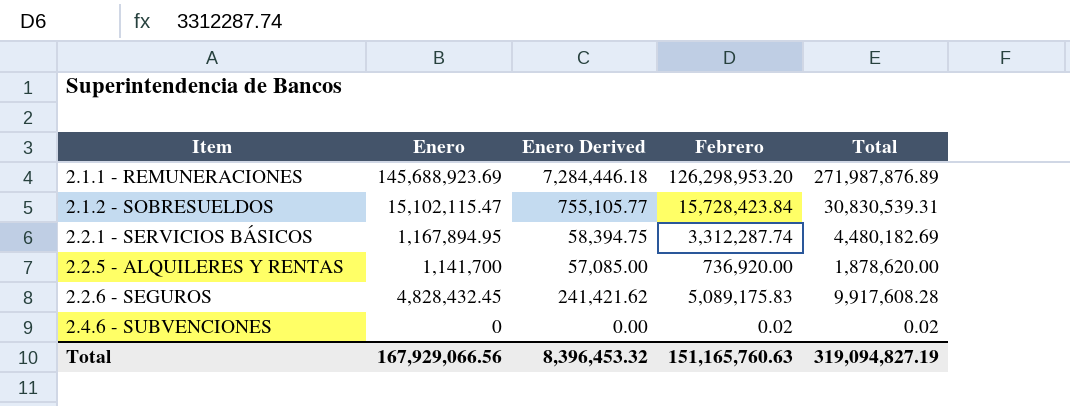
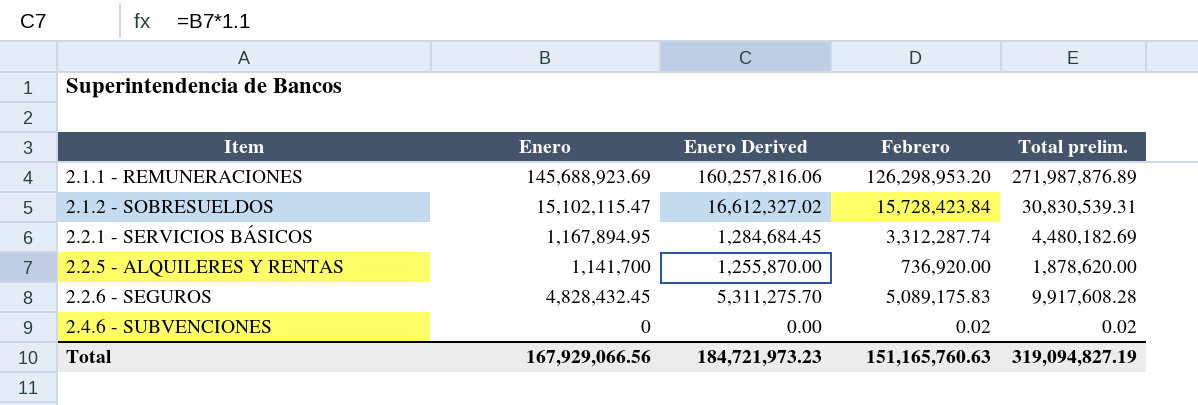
column Enero Derived | formula: [Enero] * 0.05 -> [Enero] * 1.1
column name: Total -> Total prelim.
Total | Enero Derived: 8,396,453.32 -> 184,721,973.23

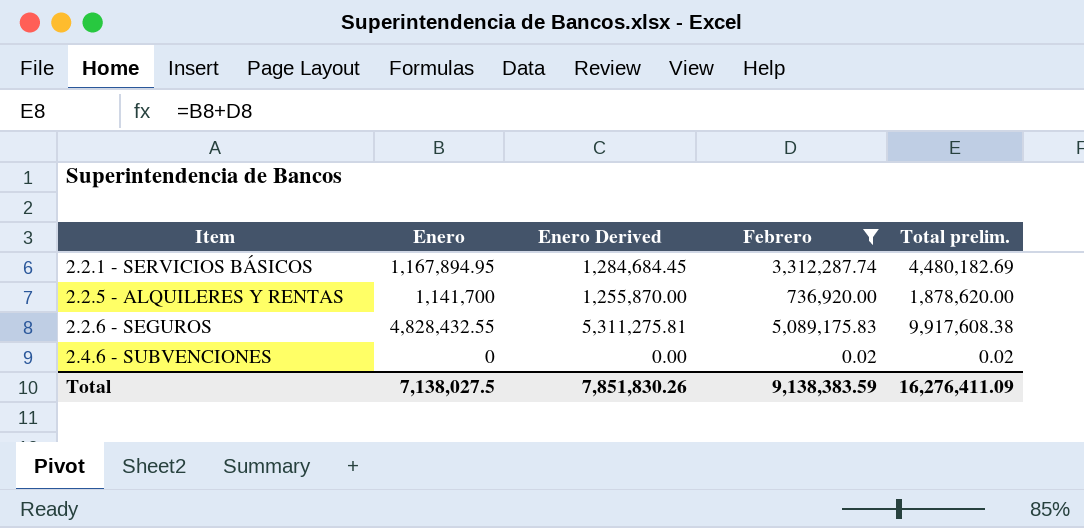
filter: none -> Febrero <= 5,089,175.83
2.2.6 - SEGUROS | Enero: 4,828,432.45 -> 4,828,432.55
2.2.6 - SEGUROS | Enero Derived: 5,311,275.70 -> 5,311,275.81
2.2.6 - SEGUROS | Total prelim.: 9,917,608.28 -> 9,917,608.38
Total | Enero: 167,929,066.56 -> 7,138,027.5
Total | Enero Derived: 184,721,973.23 -> 7,851,830.26
Total | Febrero: 151,165,760.63 -> 9,138,383.59
Total | Total prelim.: 319,094,827.19 -> 16,276,411.09

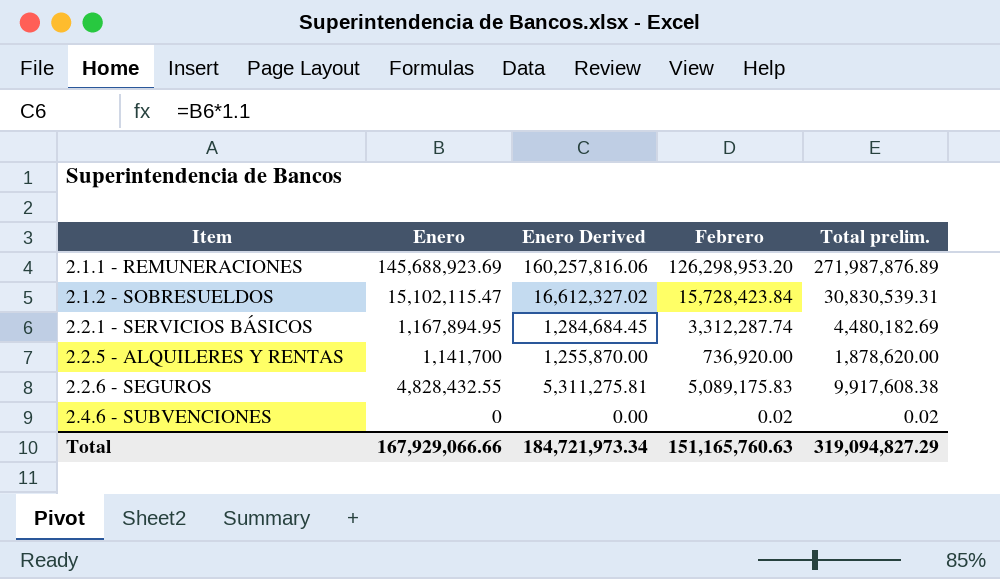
filter: Febrero <= 5,089,175.83 -> none
Total | Enero: 7,138,027.5 -> 167,929,066.66
Total | Enero Derived: 7,851,830.26 -> 184,721,973.34
Total | Febrero: 9,138,383.59 -> 151,165,760.63
Total | Total prelim.: 16,276,411.09 -> 319,094,827.29

